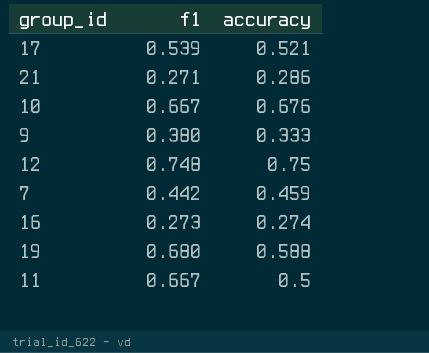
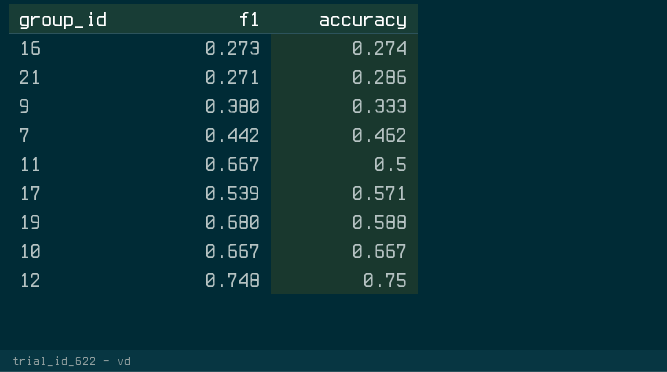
row order: none -> accuracy ascending
7 | accuracy: 0.459 -> 0.462
17 | accuracy: 0.521 -> 0.571
10 | accuracy: 0.676 -> 0.667

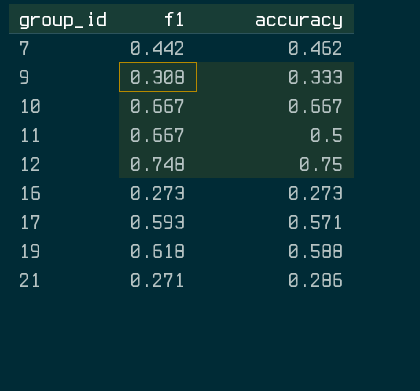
row order: accuracy ascending -> group_id ascending
9 | f1: 0.380 -> 0.308
16 | accuracy: 0.274 -> 0.273
17 | f1: 0.539 -> 0.593
19 | f1: 0.680 -> 0.618

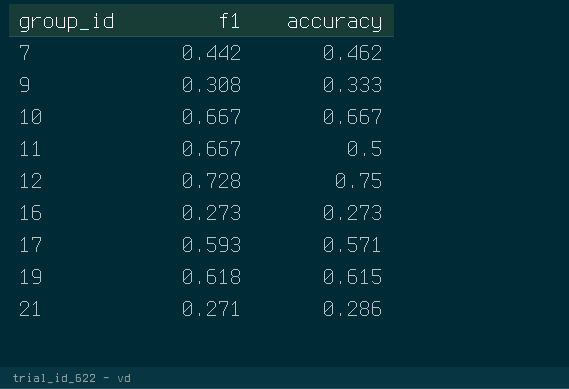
12 | f1: 0.748 -> 0.728
19 | accuracy: 0.588 -> 0.615

